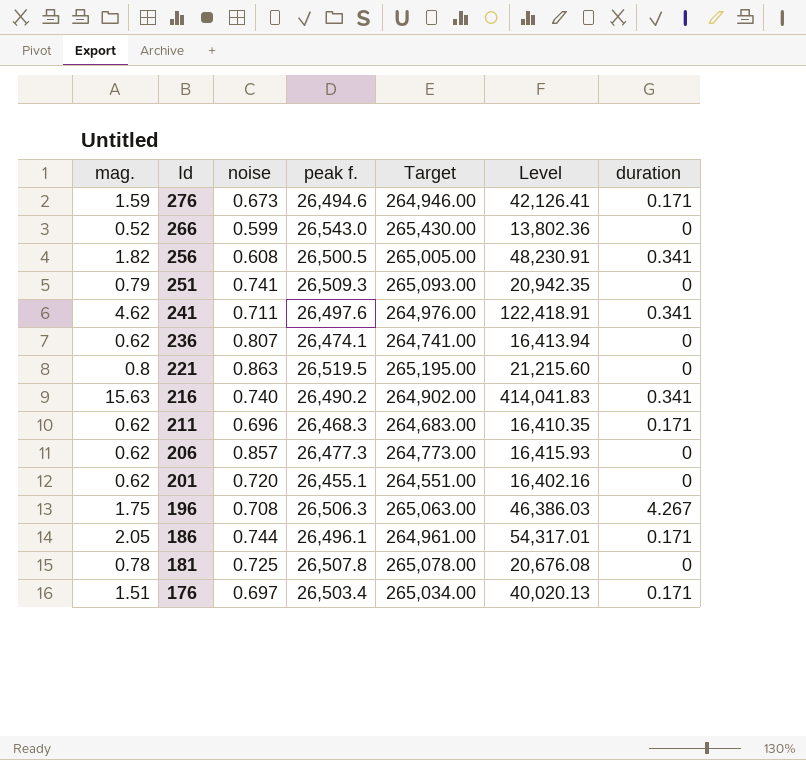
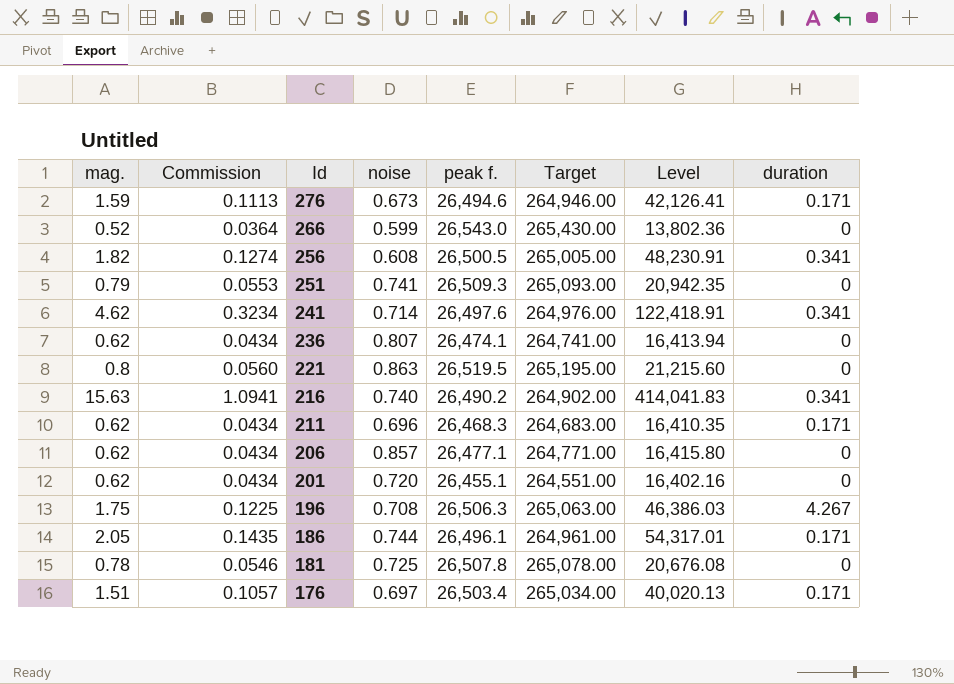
column Commission | formula: none -> [mag.] * 0.07
241 | noise: 0.711 -> 0.714
206 | peak f.: 26,477.3 -> 26,477.1
206 | Target: 264,773.00 -> 264,771.00
206 | Level: 16,415.93 -> 16,415.80

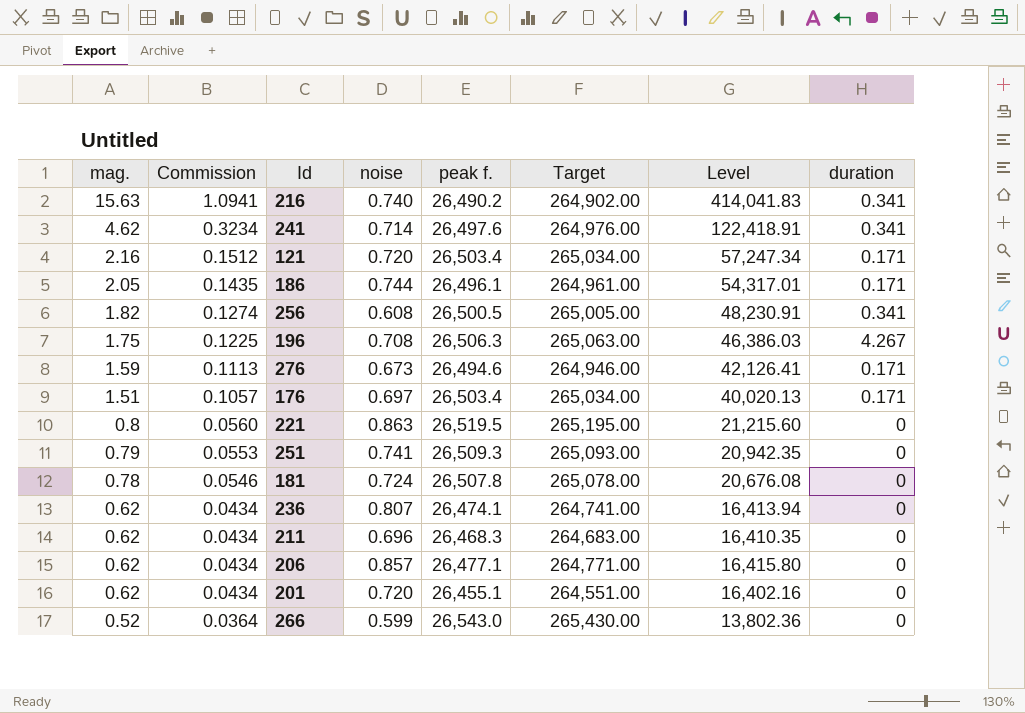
row order: Id descending -> mag. descending
row 121: none -> 2.16 | 0.1512 | 0.720 | 26,503.4 | 265,034.00 | 57,247.34 | 0.171
181 | noise: 0.725 -> 0.724
211 | duration: 0.171 -> 0

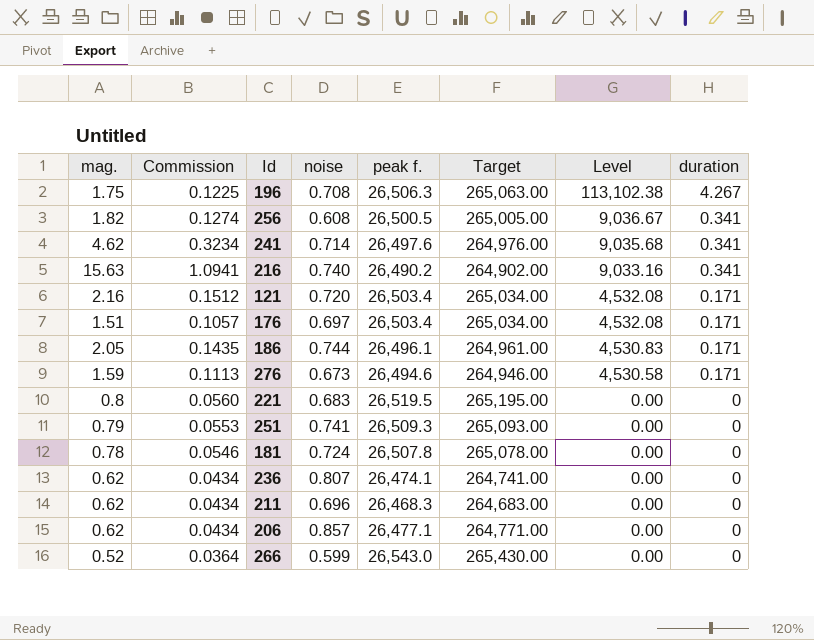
row order: mag. descending -> Level descending
column Level | formula: [mag.] * [peak f.] -> [peak f.] * [duration]
row 201: 0.62 | 0.0434 | 0.720 | 26,455.1 | 264,551.00 | 16,402.16 | 0 -> none
221 | noise: 0.863 -> 0.683

